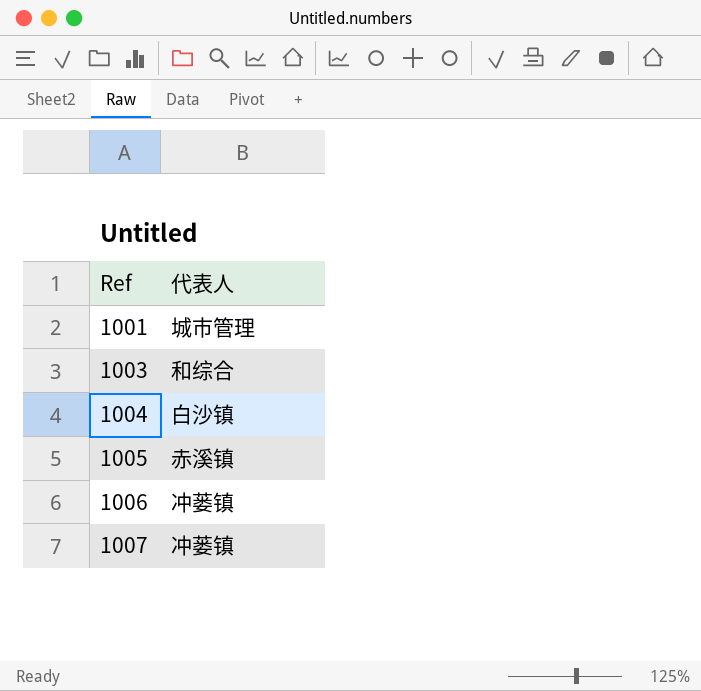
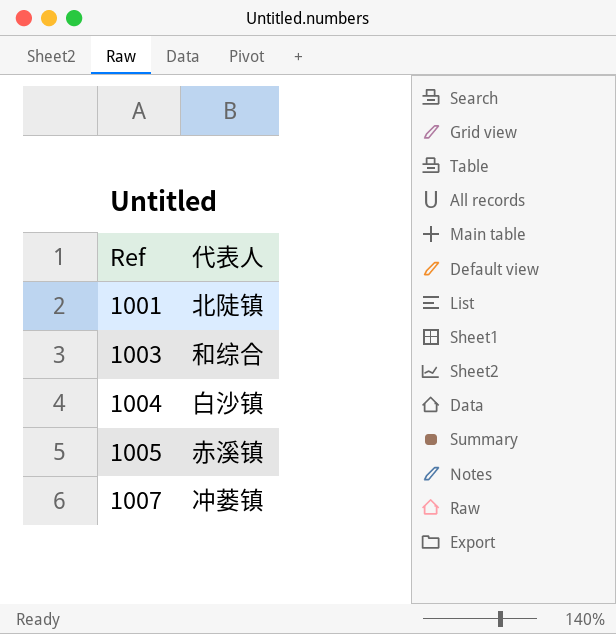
row 1006: 冲蒌镇 -> none
1001 | 代表人: 城市管理 -> 北陡镇

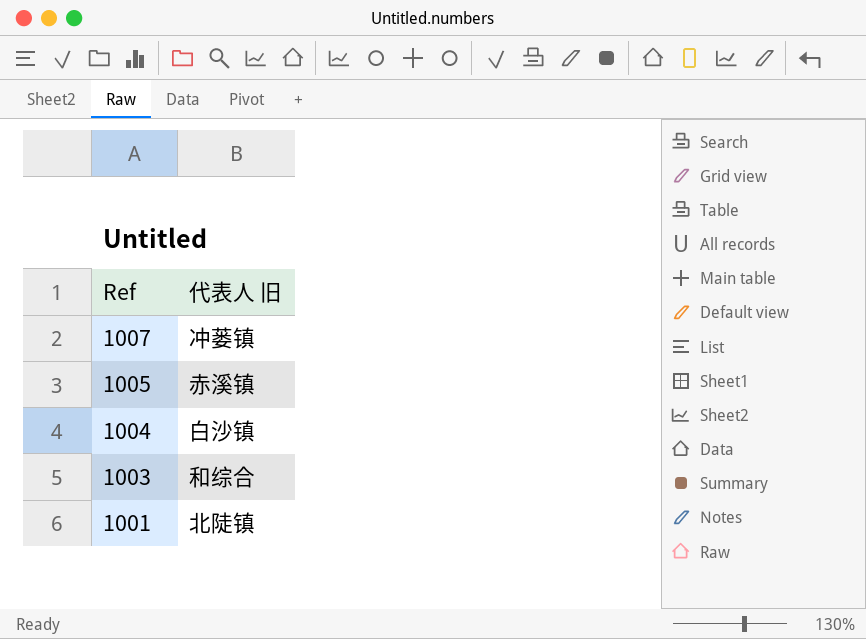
row order: Ref ascending -> Ref descending
column name: 代表人 -> 代表人 旧

